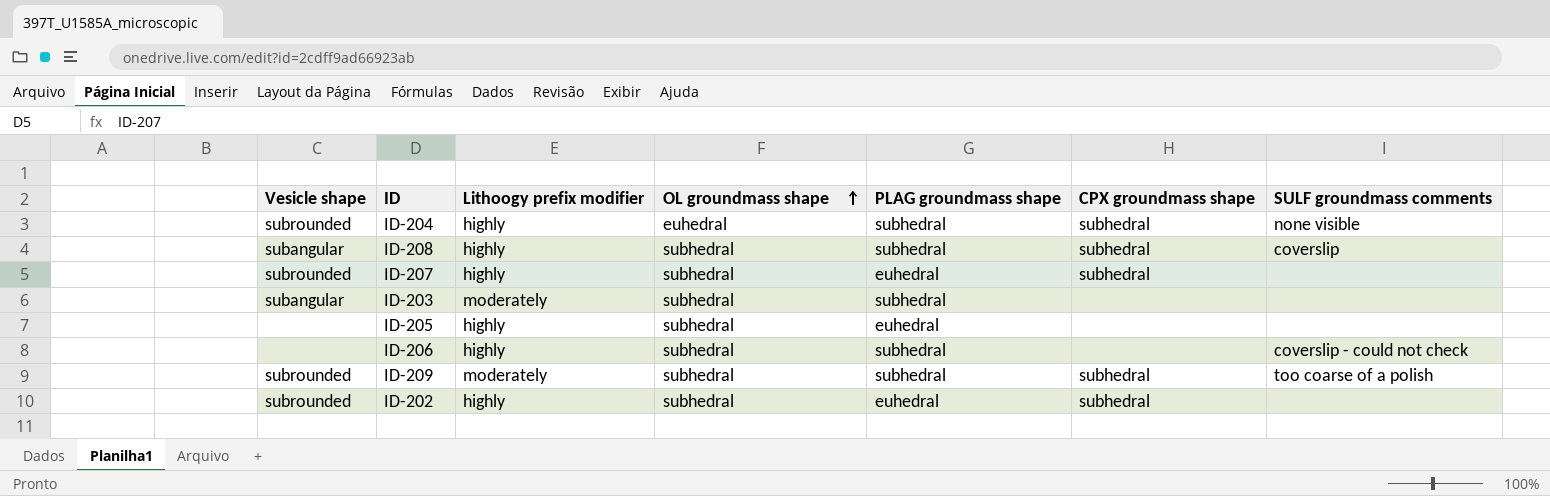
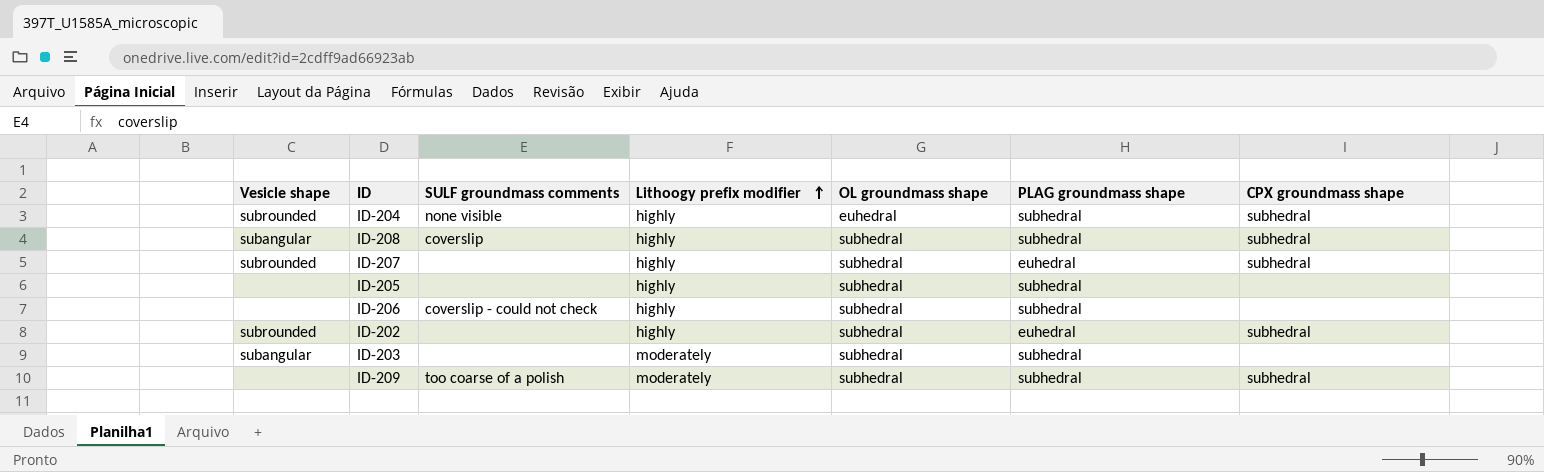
row order: OL groundmass shape ascending -> Lithoogy prefix modifier ascending
column SULF groundmass comments | position: 7 -> 3
ID-205 | PLAG groundmass shape: euhedral -> subhedral
ID-209 | Vesicle shape: subrounded -> none

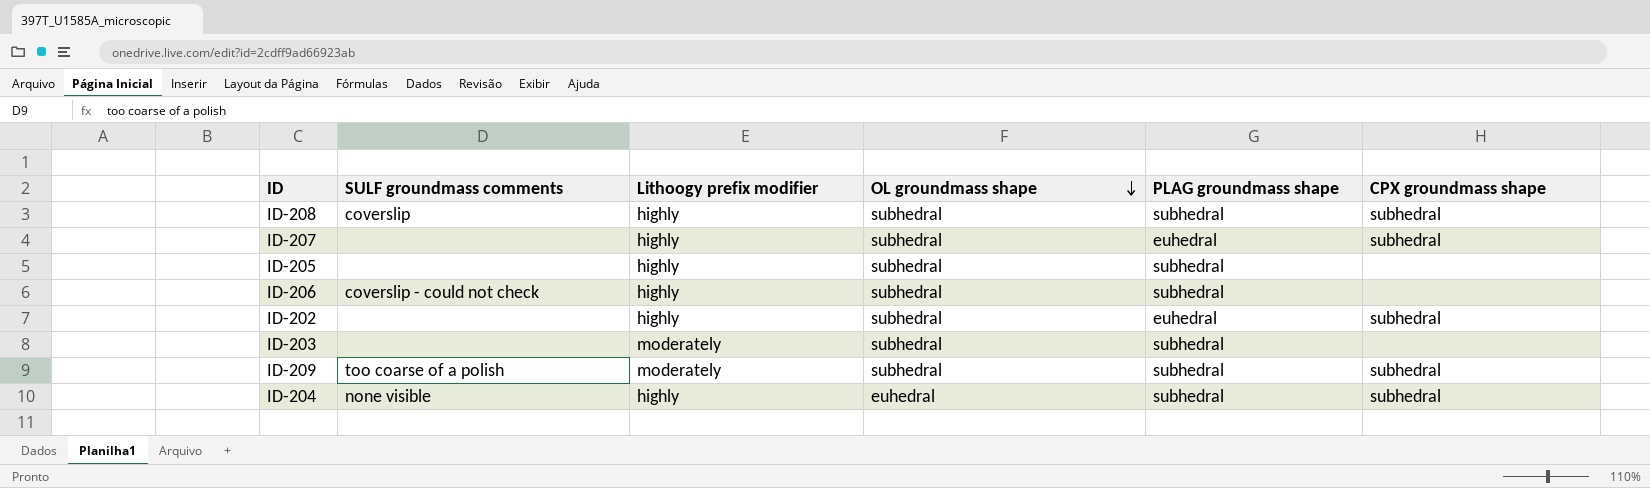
row order: Lithoogy prefix modifier ascending -> OL groundmass shape descending
column Vesicle shape | position: 1 -> none

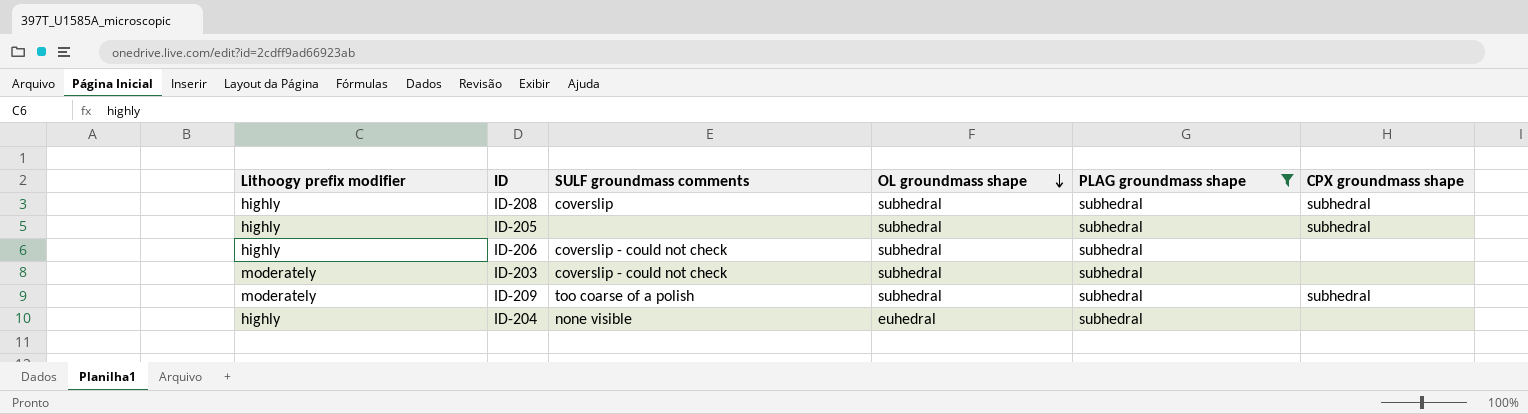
filter: none -> PLAG groundmass shape = subhedral
column Lithoogy prefix modifier | position: 3 -> 1
ID-205 | CPX groundmass shape: none -> subhedral
ID-203 | SULF groundmass comments: none -> coverslip - could not check
ID-204 | CPX groundmass shape: subhedral -> none

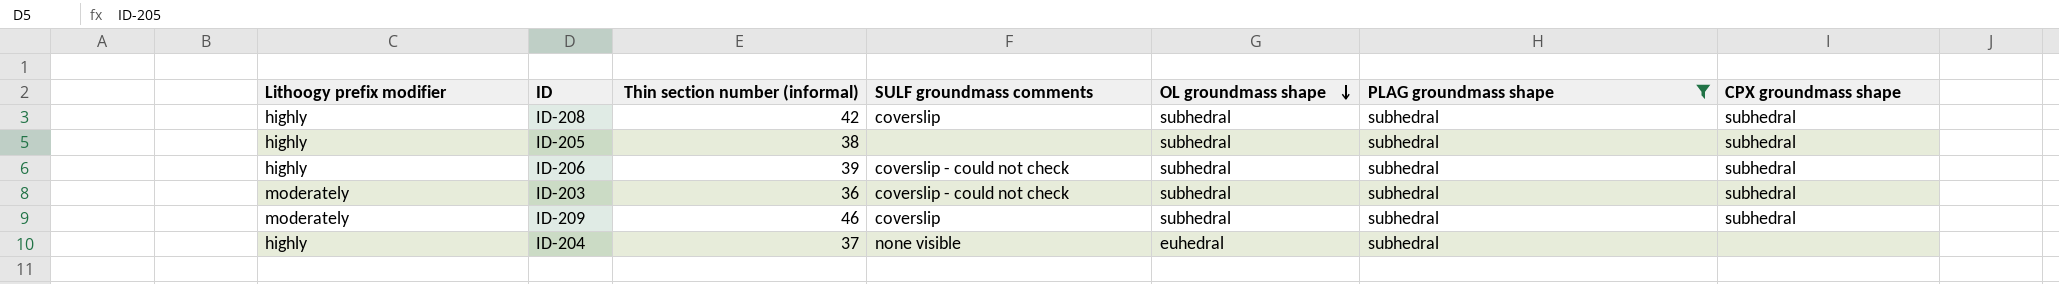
column Thin section number (informal) | position: none -> 3
ID-206 | CPX groundmass shape: none -> subhedral
ID-203 | CPX groundmass shape: none -> subhedral
ID-209 | SULF groundmass comments: too coarse of a polish -> coverslip

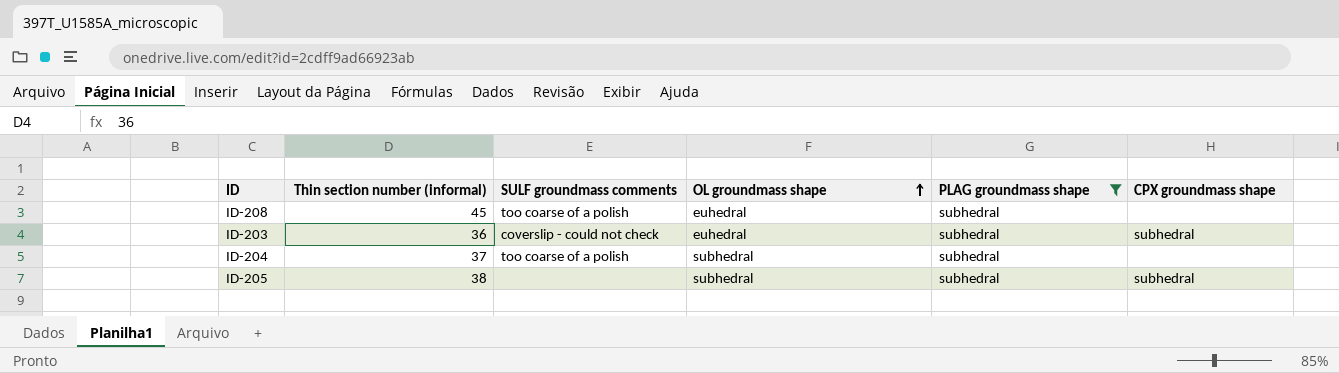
row order: OL groundmass shape descending -> OL groundmass shape ascending
column Lithoogy prefix modifier | position: 1 -> none
row ID-206: highly | 39 | coverslip - could not check | subhedral | subhedral | subhedral -> none
row ID-209: moderately | 46 | coverslip | subhedral | subhedral | subhedral -> none
ID-208 | Thin section number (informal): 42 -> 45
ID-208 | SULF groundmass comments: coverslip -> too coarse of a polish
ID-208 | OL groundmass shape: subhedral -> euhedral
ID-208 | CPX groundmass shape: subhedral -> none
ID-203 | OL groundmass shape: subhedral -> euhedral
ID-204 | SULF groundmass comments: none visible -> too coarse of a polish
ID-204 | OL groundmass shape: euhedral -> subhedral

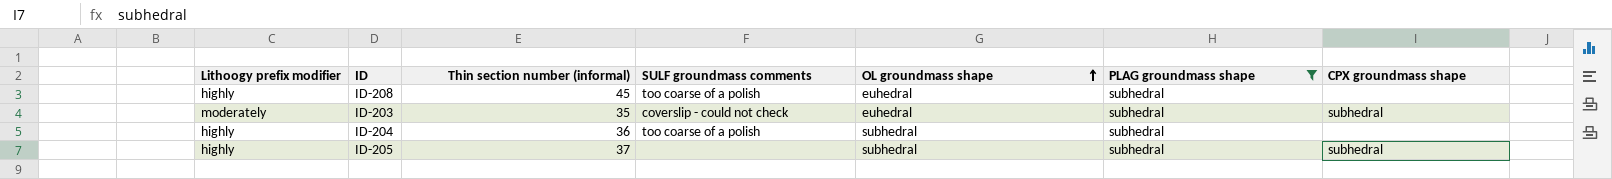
column Lithoogy prefix modifier | position: none -> 1
ID-203 | Thin section number (informal): 36 -> 35
ID-204 | Thin section number (informal): 37 -> 36
ID-205 | Thin section number (informal): 38 -> 37

